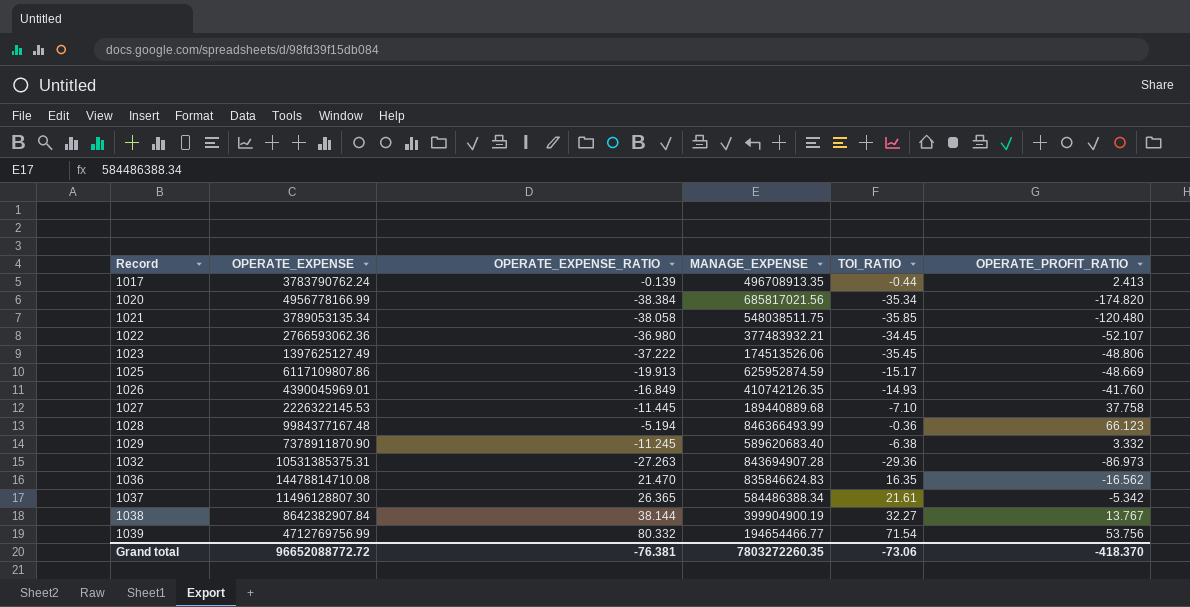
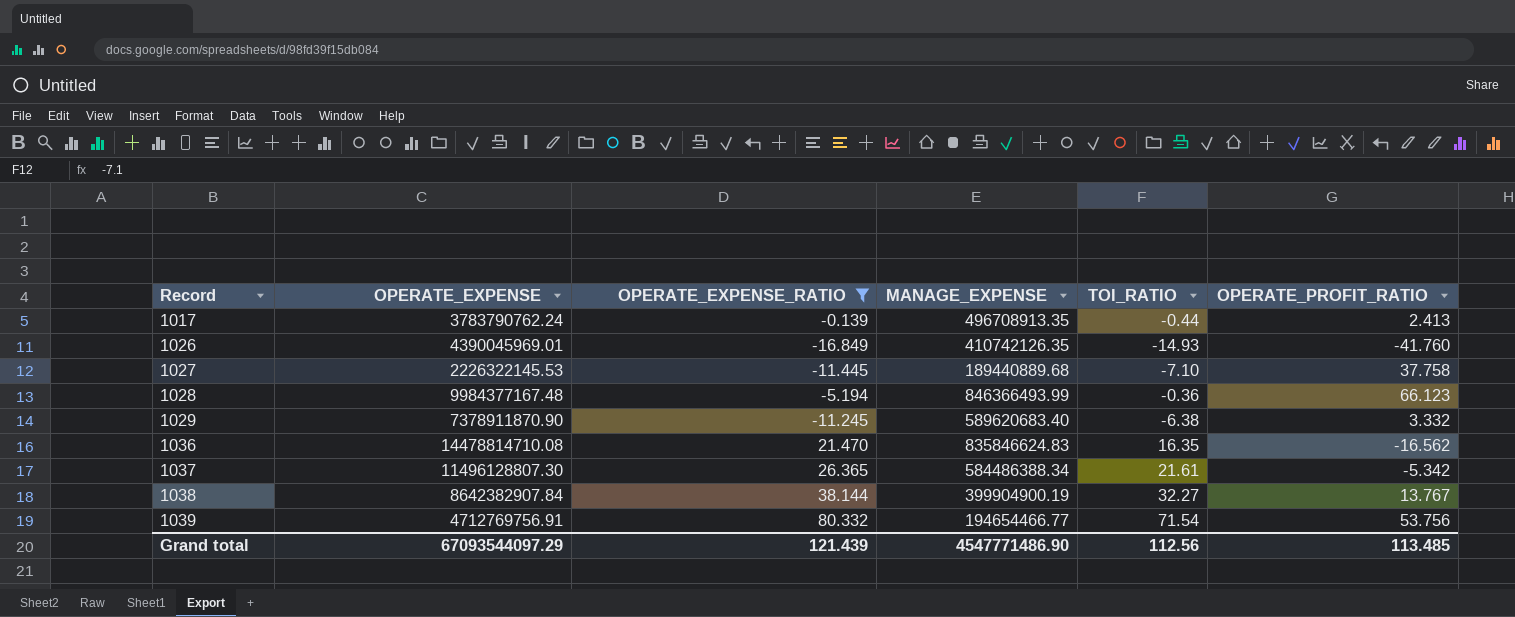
filter: none -> OPERATE_EXPENSE_RATIO >= -16.849
1039 | OPERATE_EXPENSE: 4712769756.99 -> 4712769756.91
Grand total | OPERATE_EXPENSE: 96652088772.72 -> 67093544097.29
Grand total | OPERATE_EXPENSE_RATIO: -76.381 -> 121.439
Grand total | MANAGE_EXPENSE: 7803272260.35 -> 4547771486.90
Grand total | TOI_RATIO: -73.06 -> 112.56
Grand total | OPERATE_PROFIT_RATIO: -418.370 -> 113.485

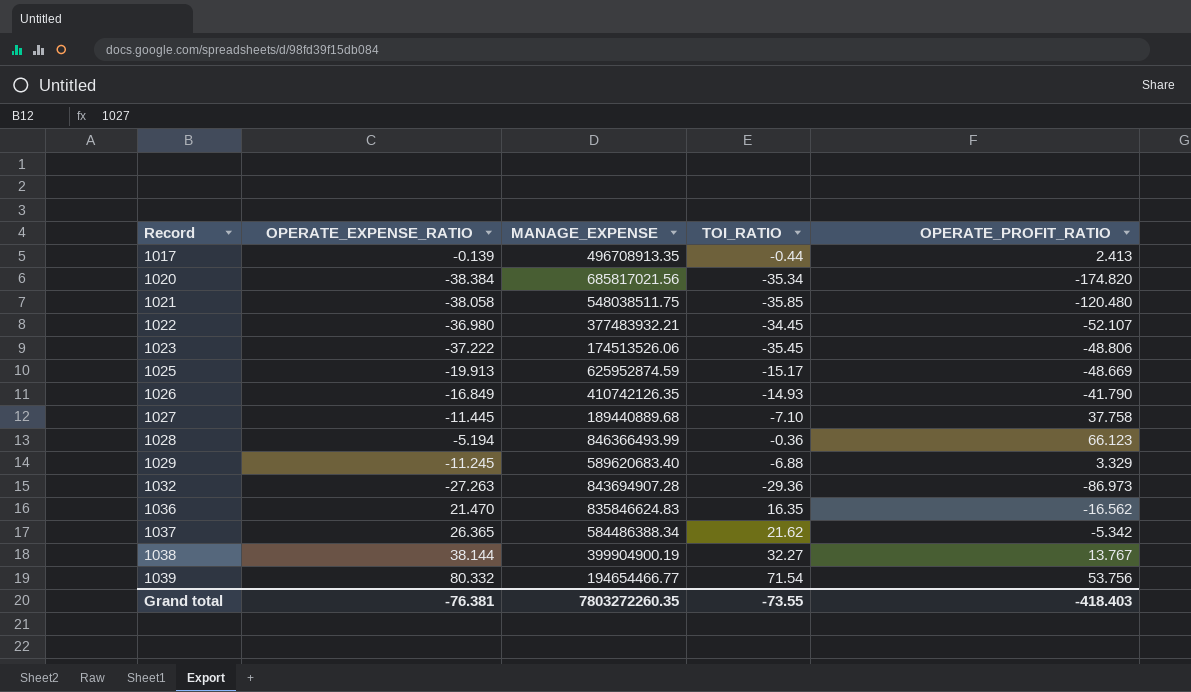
filter: OPERATE_EXPENSE_RATIO >= -16.849 -> none
column OPERATE_EXPENSE | position: 2 -> none
1026 | OPERATE_PROFIT_RATIO: -41.760 -> -41.790
1029 | TOI_RATIO: -6.38 -> -6.88
1029 | OPERATE_PROFIT_RATIO: 3.332 -> 3.329
1037 | TOI_RATIO: 21.61 -> 21.62
Grand total | OPERATE_EXPENSE_RATIO: 121.439 -> -76.381
Grand total | MANAGE_EXPENSE: 4547771486.90 -> 7803272260.35
Grand total | TOI_RATIO: 112.56 -> -73.55
Grand total | OPERATE_PROFIT_RATIO: 113.485 -> -418.403

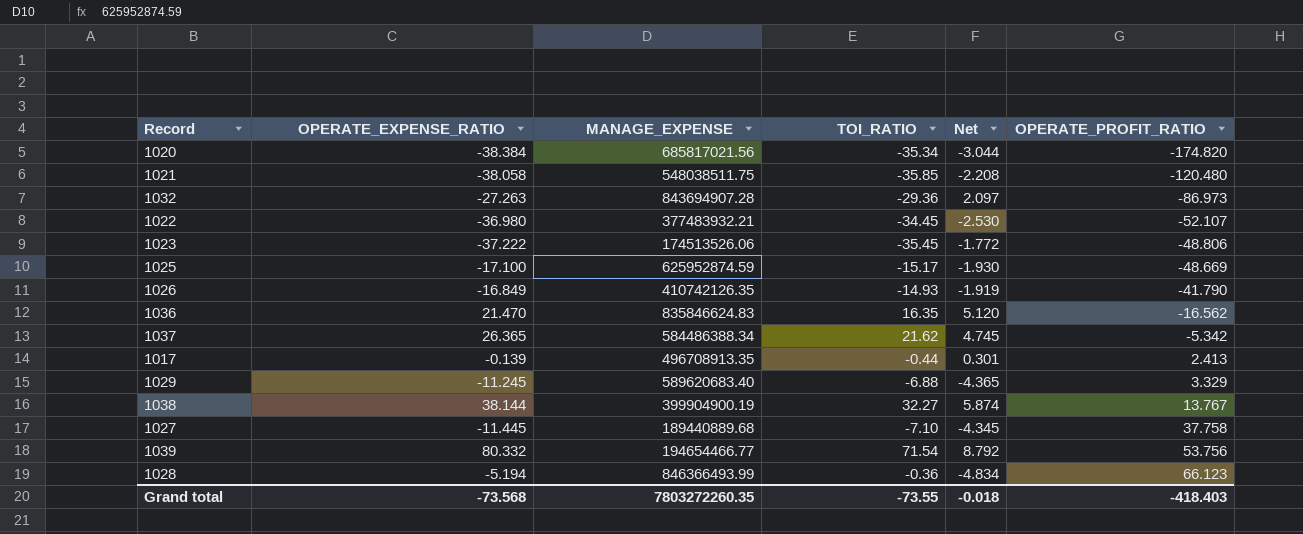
row order: Record ascending -> OPERATE_PROFIT_RATIO ascending
column Net | formula: none -> [OPERATE_EXPENSE_RATIO] - [TOI_RATIO]
1025 | OPERATE_EXPENSE_RATIO: -19.913 -> -17.100
Grand total | OPERATE_EXPENSE_RATIO: -76.381 -> -73.568

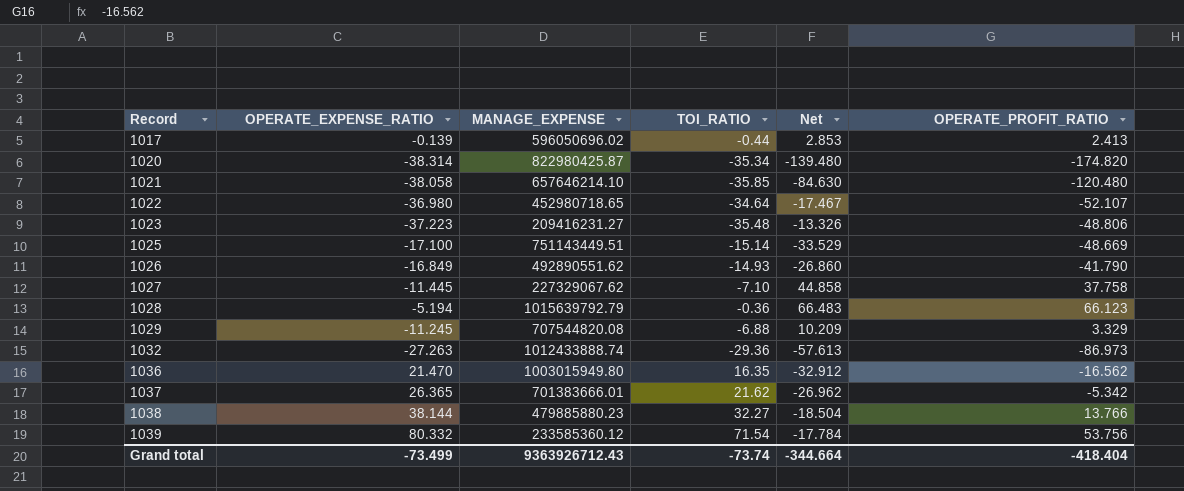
row order: OPERATE_PROFIT_RATIO ascending -> Record ascending
column Net | formula: [OPERATE_EXPENSE_RATIO] - [TOI_RATIO] -> [OPERATE_PROFIT_RATIO] - [TOI_RATIO]
1017 | MANAGE_EXPENSE: 496708913.35 -> 596050696.02
1020 | OPERATE_EXPENSE_RATIO: -38.384 -> -38.314
1020 | MANAGE_EXPENSE: 685817021.56 -> 822980425.87
1021 | MANAGE_EXPENSE: 548038511.75 -> 657646214.10
1022 | MANAGE_EXPENSE: 377483932.21 -> 452980718.65
1022 | TOI_RATIO: -34.45 -> -34.64
1023 | OPERATE_EXPENSE_RATIO: -37.222 -> -37.223
1023 | MANAGE_EXPENSE: 174513526.06 -> 209416231.27
1023 | TOI_RATIO: -35.45 -> -35.48
1025 | MANAGE_EXPENSE: 625952874.59 -> 751143449.51
1025 | TOI_RATIO: -15.17 -> -15.14
1026 | MANAGE_EXPENSE: 410742126.35 -> 492890551.62
1027 | MANAGE_EXPENSE: 189440889.68 -> 227329067.62
1028 | MANAGE_EXPENSE: 846366493.99 -> 1015639792.79
1029 | MANAGE_EXPENSE: 589620683.40 -> 707544820.08
1032 | MANAGE_EXPENSE: 843694907.28 -> 1012433888.74
1036 | MANAGE_EXPENSE: 835846624.83 -> 1003015949.80
1037 | MANAGE_EXPENSE: 584486388.34 -> 701383666.01
1038 | MANAGE_EXPENSE: 399904900.19 -> 479885880.23
1038 | OPERATE_PROFIT_RATIO: 13.767 -> 13.766
1039 | MANAGE_EXPENSE: 194654466.77 -> 233585360.12
Grand total | OPERATE_EXPENSE_RATIO: -73.568 -> -73.499
Grand total | MANAGE_EXPENSE: 7803272260.35 -> 9363926712.43
Grand total | TOI_RATIO: -73.55 -> -73.74
Grand total | Net: -0.018 -> -344.664
Grand total | OPERATE_PROFIT_RATIO: -418.403 -> -418.404

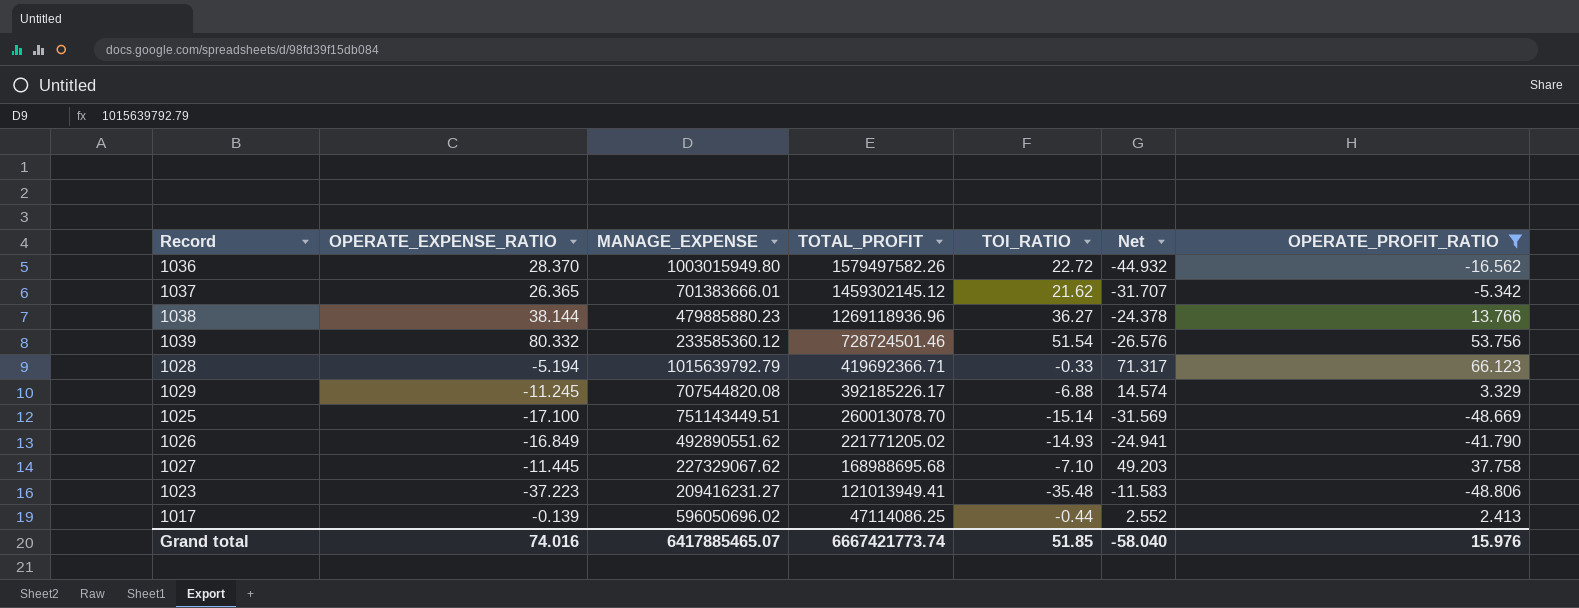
filter: none -> OPERATE_PROFIT_RATIO >= -48.806
row order: Record ascending -> TOTAL_PROFIT descending
column TOTAL_PROFIT | position: none -> 4
column Net | formula: [OPERATE_PROFIT_RATIO] - [TOI_RATIO] -> [OPERATE_PROFIT_RATIO] - [OPERATE_EXPENSE_RATIO]
1036 | OPERATE_EXPENSE_RATIO: 21.470 -> 28.370
1036 | TOI_RATIO: 16.35 -> 22.72
1038 | TOI_RATIO: 32.27 -> 36.27
1039 | TOI_RATIO: 71.54 -> 51.54
1028 | TOI_RATIO: -0.36 -> -0.33
Grand total | OPERATE_EXPENSE_RATIO: -73.499 -> 74.016
Grand total | MANAGE_EXPENSE: 9363926712.43 -> 6417885465.07
Grand total | TOI_RATIO: -73.74 -> 51.85
Grand total | Net: -344.664 -> -58.040
Grand total | OPERATE_PROFIT_RATIO: -418.404 -> 15.976

